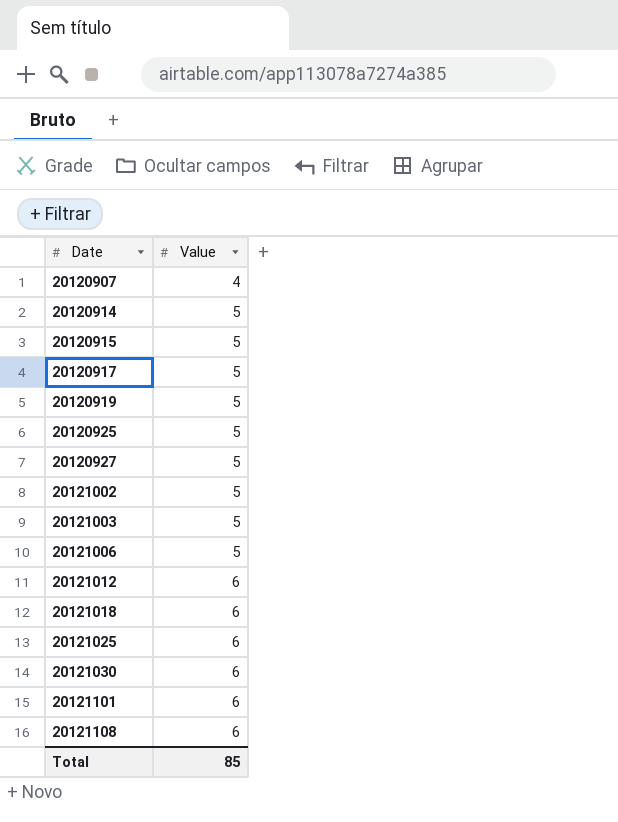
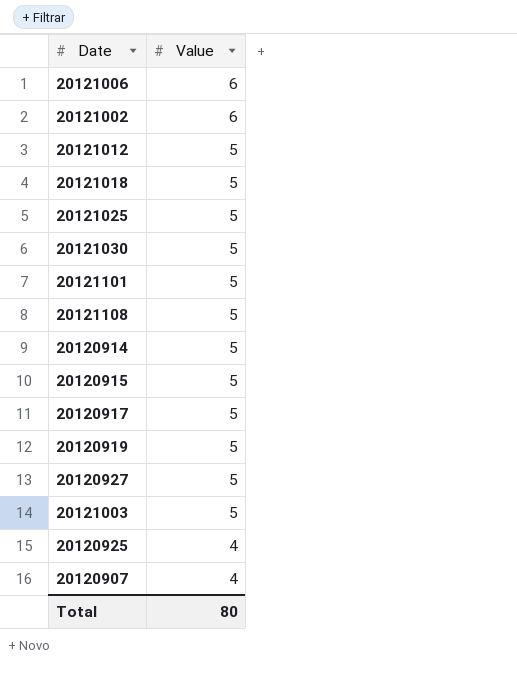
row order: Date ascending -> Value descending
20121006 | Value: 5 -> 6
20121002 | Value: 5 -> 6
20121012 | Value: 6 -> 5
20121018 | Value: 6 -> 5
20121025 | Value: 6 -> 5
20121030 | Value: 6 -> 5
20121101 | Value: 6 -> 5
20121108 | Value: 6 -> 5
20120925 | Value: 5 -> 4
Total | Value: 85 -> 80

